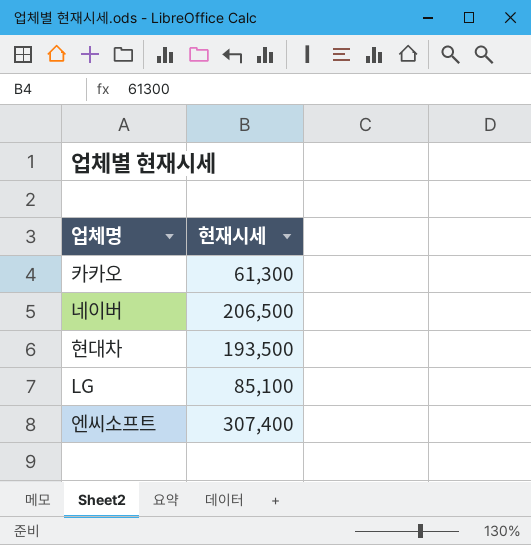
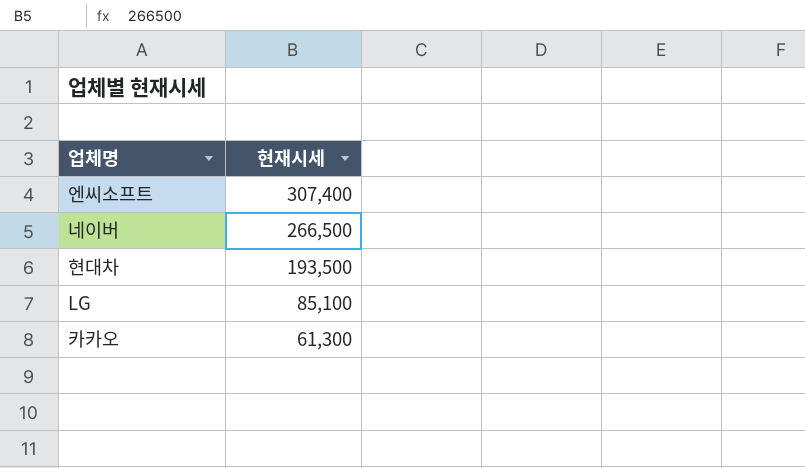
row order: none -> 현재시세 descending
네이버 | 현재시세: 206,500 -> 266,500

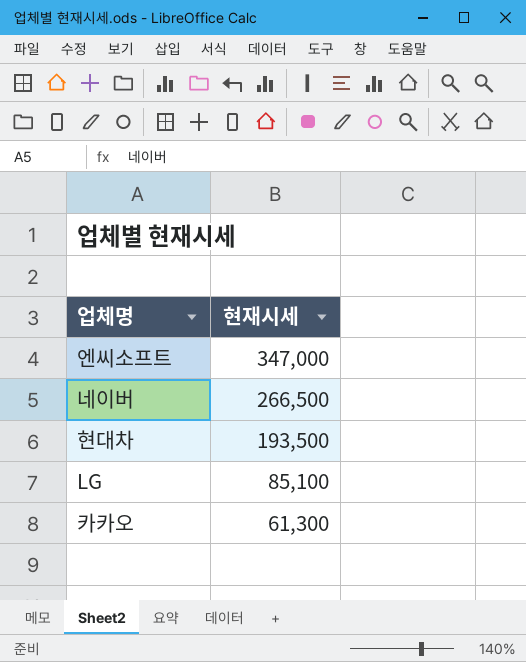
엔씨소프트 | 현재시세: 307,400 -> 347,000

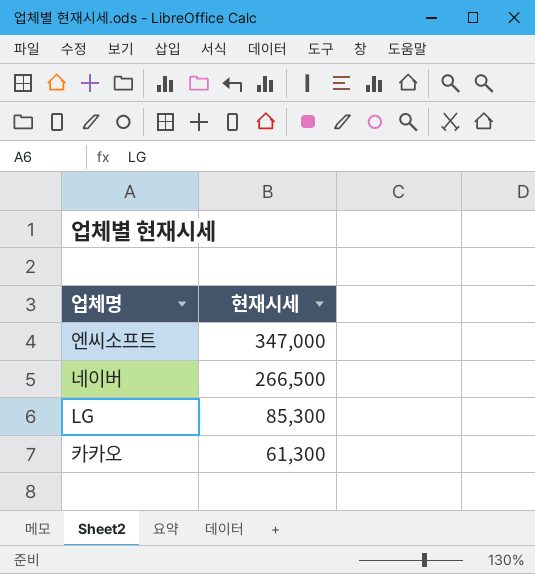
row 현대차: 193,500 -> none
LG | 현재시세: 85,100 -> 85,300

